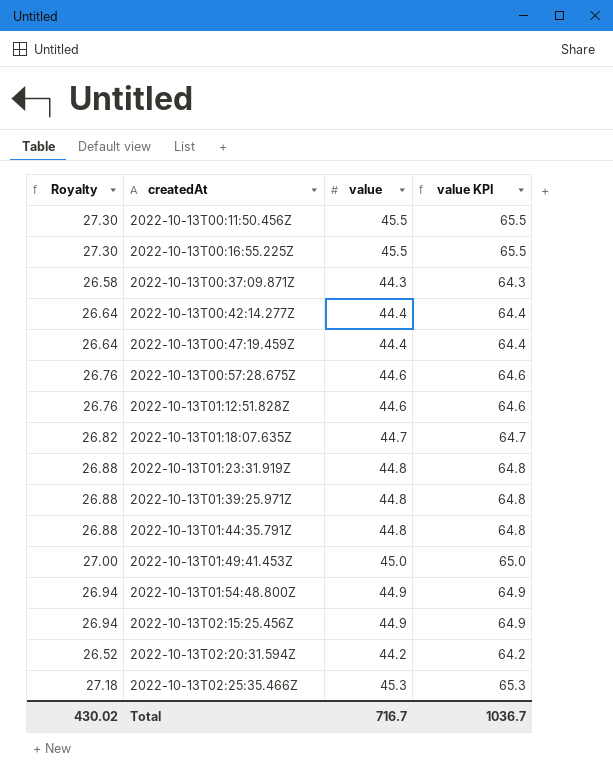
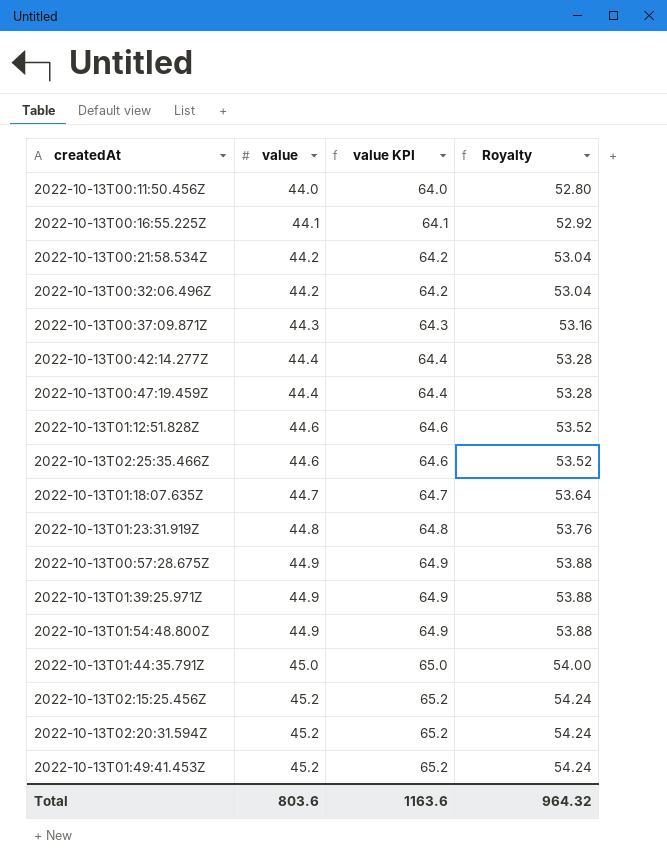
row order: createdAt ascending -> value ascending
column Royalty | formula: [value] * 0.6 -> [value] * 1.2
column Royalty | position: 1 -> 4
2022-10-13T00:11:50.456Z | value: 45.5 -> 44.0
2022-10-13T00:11:50.456Z | value KPI: 65.5 -> 64.0
2022-10-13T00:16:55.225Z | value: 45.5 -> 44.1
2022-10-13T00:16:55.225Z | value KPI: 65.5 -> 64.1
row 2022-10-13T00:21:58.534Z: none -> 44.2 | 64.2 | 53.04
row 2022-10-13T00:32:06.496Z: none -> 44.2 | 64.2 | 53.04
2022-10-13T02:25:35.466Z | value: 45.3 -> 44.6
2022-10-13T02:25:35.466Z | value KPI: 65.3 -> 64.6
2022-10-13T00:57:28.675Z | value: 44.6 -> 44.9
2022-10-13T00:57:28.675Z | value KPI: 64.6 -> 64.9
2022-10-13T01:39:25.971Z | value: 44.8 -> 44.9
2022-10-13T01:39:25.971Z | value KPI: 64.8 -> 64.9
2022-10-13T01:44:35.791Z | value: 44.8 -> 45.0
2022-10-13T01:44:35.791Z | value KPI: 64.8 -> 65.0
2022-10-13T02:15:25.456Z | value: 44.9 -> 45.2
2022-10-13T02:15:25.456Z | value KPI: 64.9 -> 65.2
2022-10-13T02:20:31.594Z | value: 44.2 -> 45.2
2022-10-13T02:20:31.594Z | value KPI: 64.2 -> 65.2
2022-10-13T01:49:41.453Z | value: 45.0 -> 45.2
2022-10-13T01:49:41.453Z | value KPI: 65.0 -> 65.2
Total | value: 716.7 -> 803.6
Total | value KPI: 1036.7 -> 1163.6
Total | Royalty: 430.02 -> 964.32

